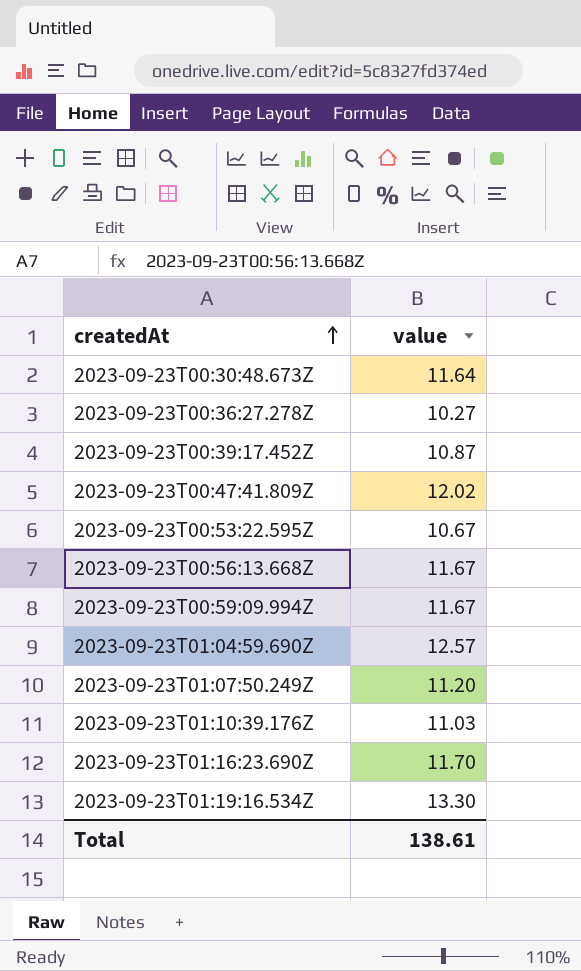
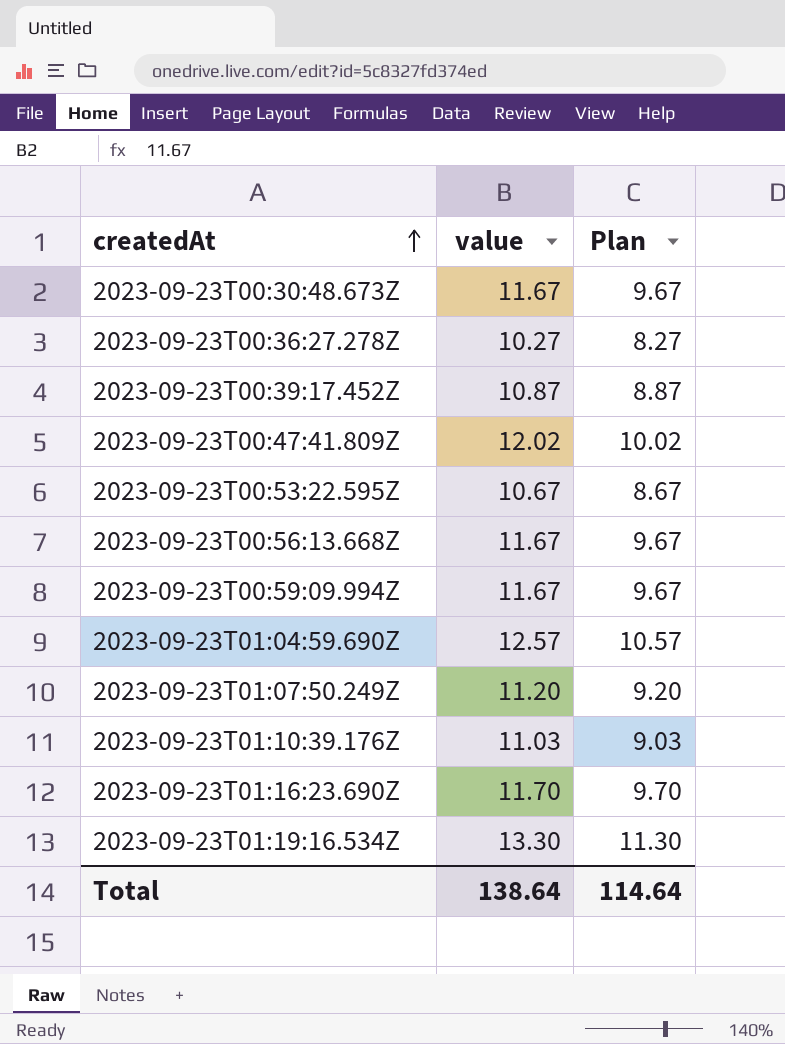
column Plan | formula: none -> [value] - 2
2023-09-23T00:30:48.673Z | value: 11.64 -> 11.67
Total | value: 138.61 -> 138.64

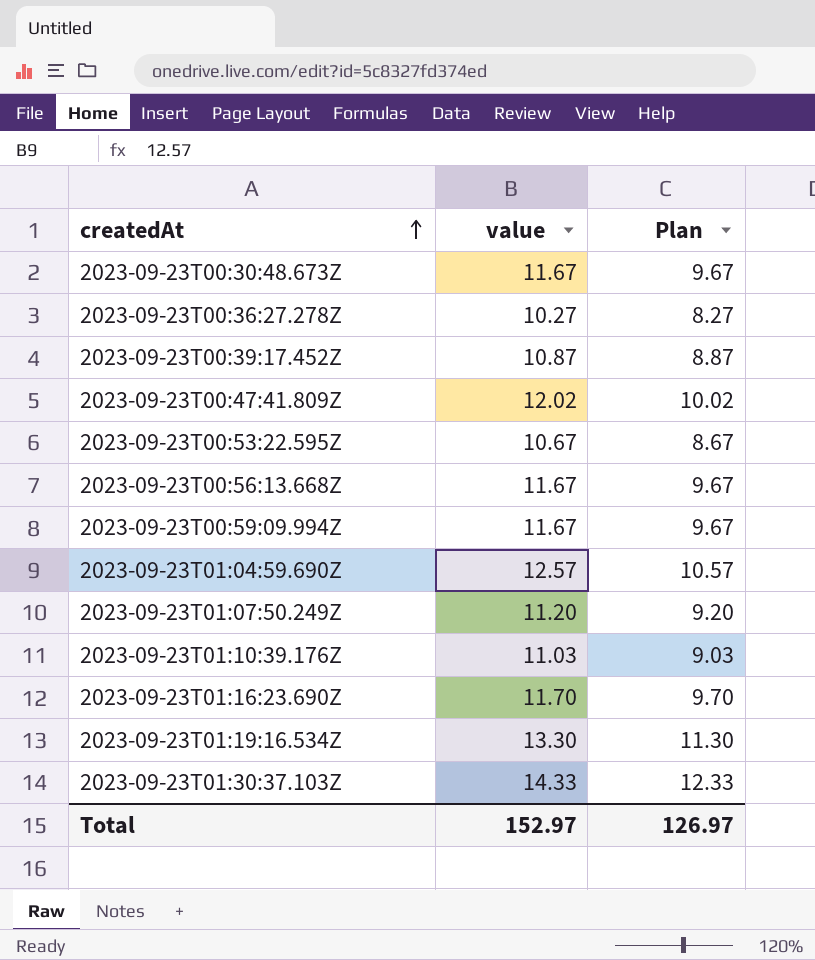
row 2023-09-23T01:30:37.103Z: none -> 14.33 | 12.33
Total | value: 138.64 -> 152.97
Total | Plan: 114.64 -> 126.97

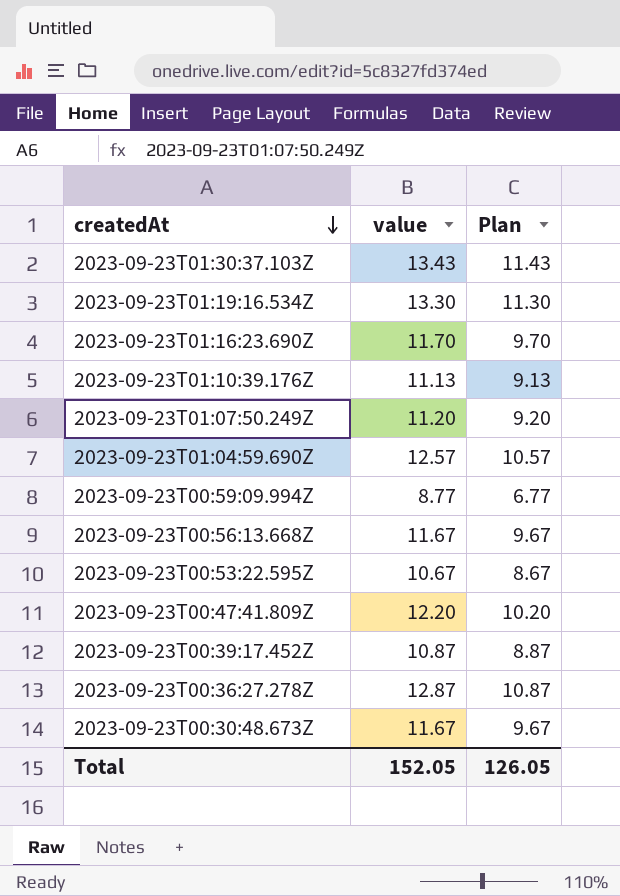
row order: createdAt ascending -> createdAt descending
2023-09-23T01:30:37.103Z | value: 14.33 -> 13.43
2023-09-23T01:30:37.103Z | Plan: 12.33 -> 11.43
2023-09-23T01:10:39.176Z | value: 11.03 -> 11.13
2023-09-23T01:10:39.176Z | Plan: 9.03 -> 9.13
2023-09-23T00:59:09.994Z | value: 11.67 -> 8.77
2023-09-23T00:59:09.994Z | Plan: 9.67 -> 6.77
2023-09-23T00:47:41.809Z | value: 12.02 -> 12.20
2023-09-23T00:47:41.809Z | Plan: 10.02 -> 10.20
2023-09-23T00:36:27.278Z | value: 10.27 -> 12.87
2023-09-23T00:36:27.278Z | Plan: 8.27 -> 10.87
Total | value: 152.97 -> 152.05
Total | Plan: 126.97 -> 126.05

